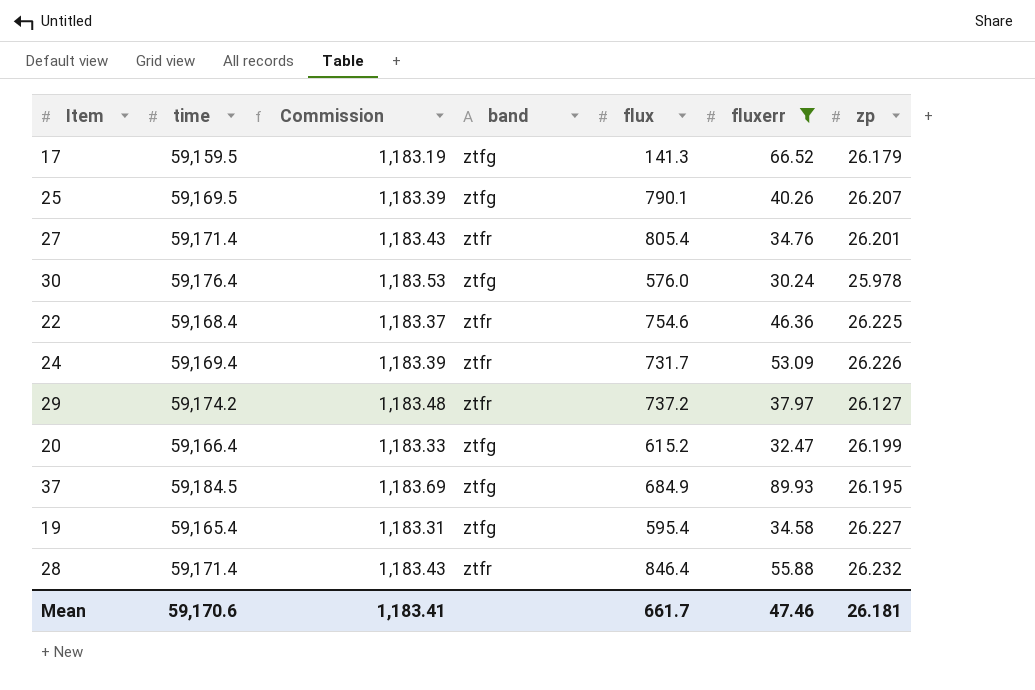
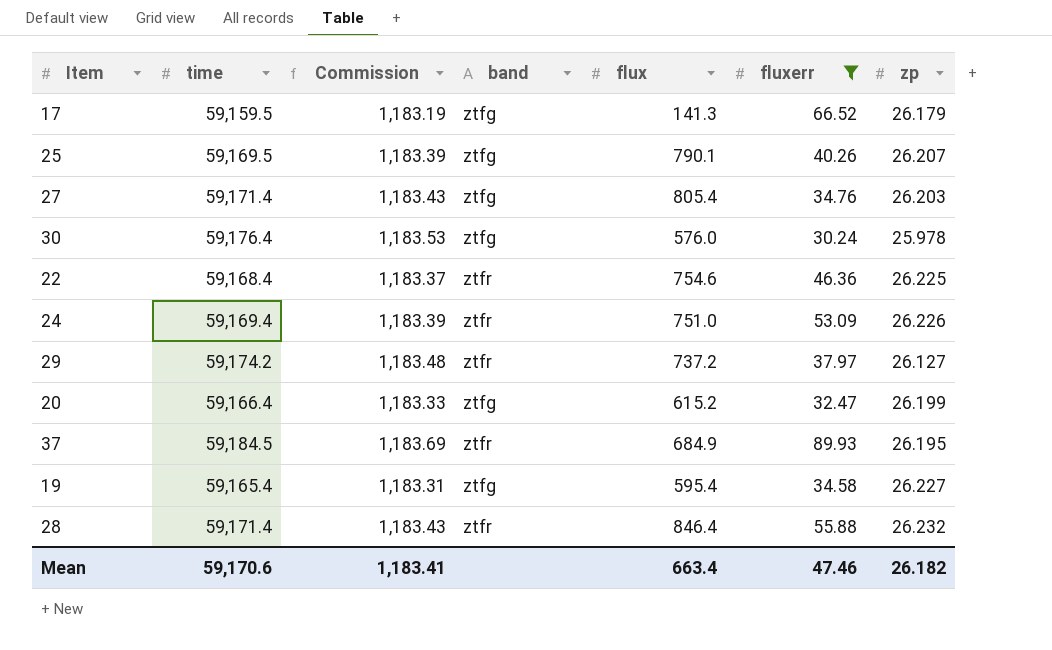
27 | band: ztfr -> ztfg
27 | zp: 26.201 -> 26.203
24 | flux: 731.7 -> 751.0
37 | band: ztfg -> ztfr
Mean | flux: 661.7 -> 663.4
Mean | zp: 26.181 -> 26.182

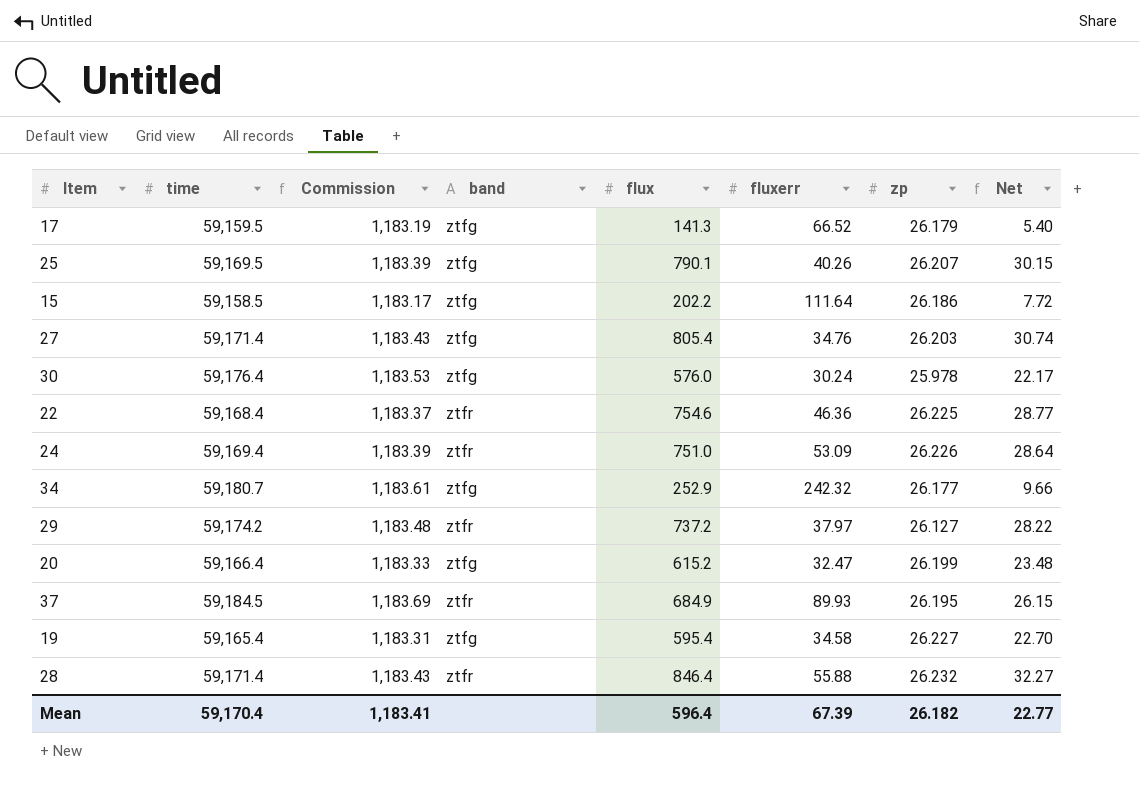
filter: fluxerr <= 89.93 -> none
column Net | formula: none -> [flux] / [zp]
Mean | time: 59,170.6 -> 59,170.4
Mean | flux: 663.4 -> 596.4
Mean | fluxerr: 47.46 -> 67.39

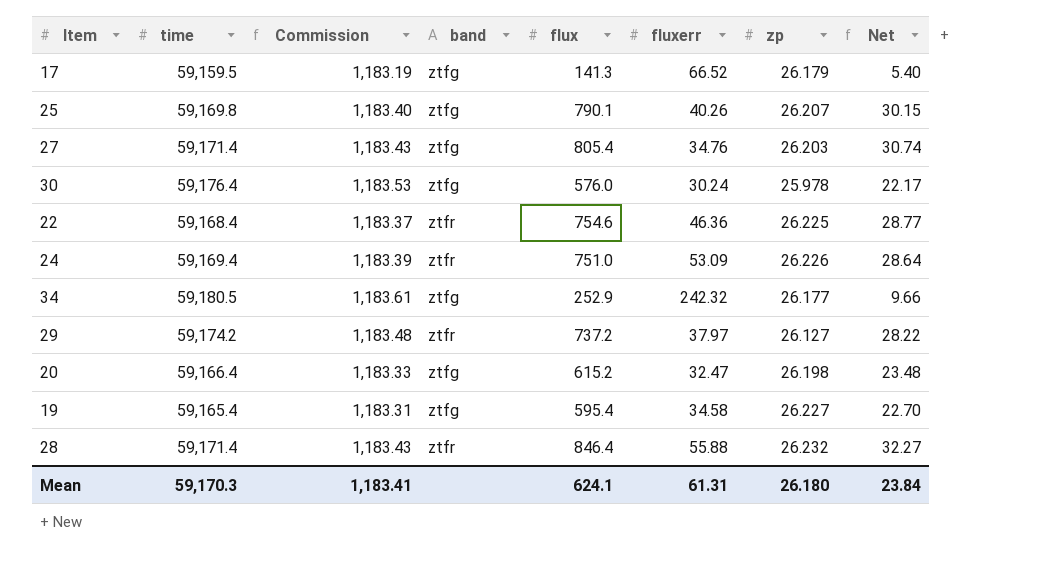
row 15: 59,158.5 | 1,183.17 | ztfg | 202.2 | 111.64 | 26.186 | 7.72 -> none
row 37: 59,184.5 | 1,183.69 | ztfr | 684.9 | 89.93 | 26.195 | 26.15 -> none
25 | time: 59,169.5 -> 59,169.8
25 | Commission: 1,183.39 -> 1,183.40
34 | time: 59,180.7 -> 59,180.5
20 | zp: 26.199 -> 26.198
Mean | time: 59,170.4 -> 59,170.3
Mean | flux: 596.4 -> 624.1
Mean | fluxerr: 67.39 -> 61.31
Mean | zp: 26.182 -> 26.180
Mean | Net: 22.77 -> 23.84

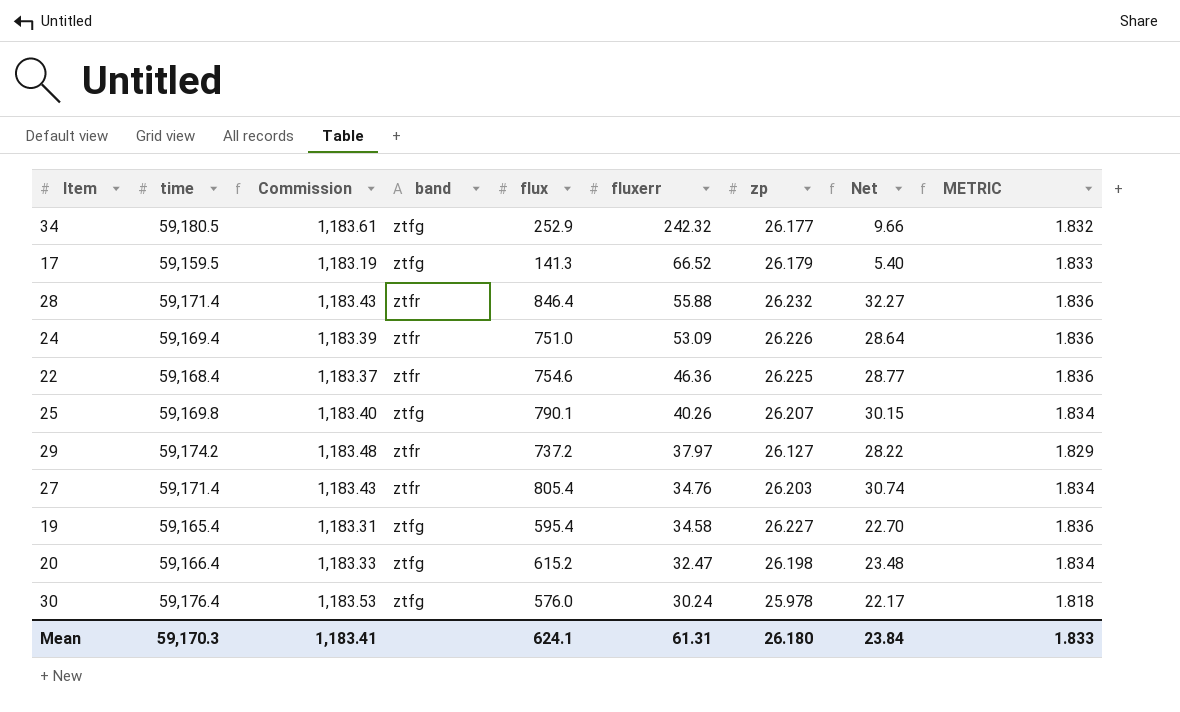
row order: none -> fluxerr descending
column METRIC | formula: none -> [zp] * 0.07
27 | band: ztfg -> ztfr

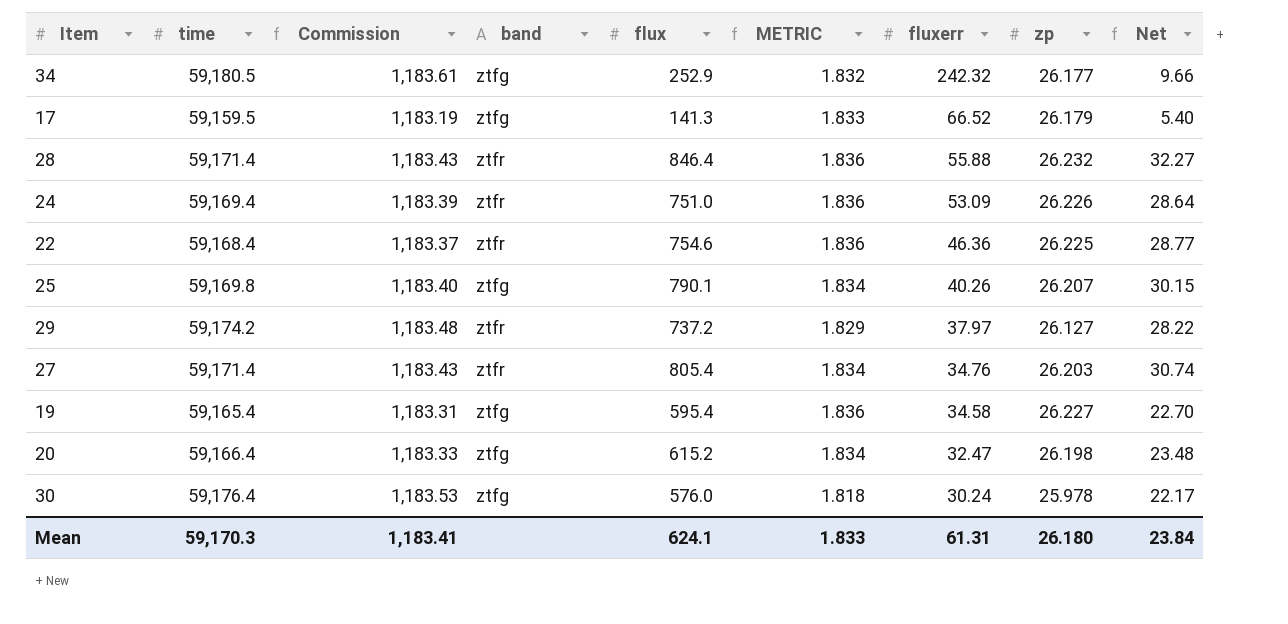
column METRIC | position: 9 -> 6

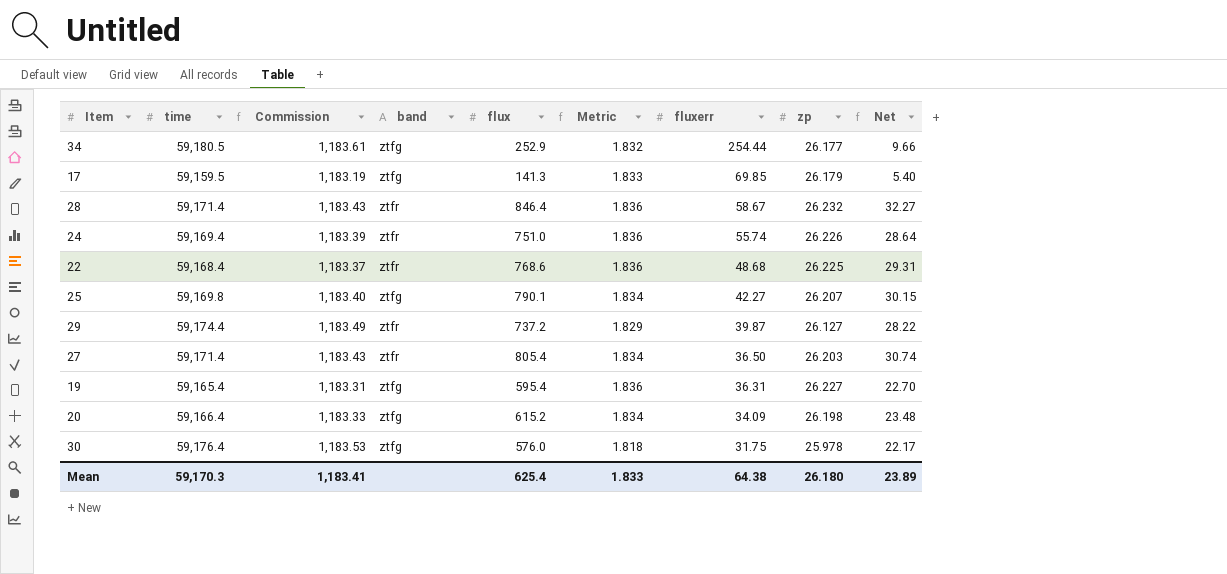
column name: METRIC -> Metric
34 | fluxerr: 242.32 -> 254.44
17 | fluxerr: 66.52 -> 69.85
28 | fluxerr: 55.88 -> 58.67
24 | fluxerr: 53.09 -> 55.74
22 | flux: 754.6 -> 768.6
22 | fluxerr: 46.36 -> 48.68
22 | Net: 28.77 -> 29.31
25 | fluxerr: 40.26 -> 42.27
29 | time: 59,174.2 -> 59,174.4
29 | Commission: 1,183.48 -> 1,183.49
29 | fluxerr: 37.97 -> 39.87
27 | fluxerr: 34.76 -> 36.50
19 | fluxerr: 34.58 -> 36.31
20 | fluxerr: 32.47 -> 34.09
30 | fluxerr: 30.24 -> 31.75
Mean | flux: 624.1 -> 625.4
Mean | fluxerr: 61.31 -> 64.38
Mean | Net: 23.84 -> 23.89

